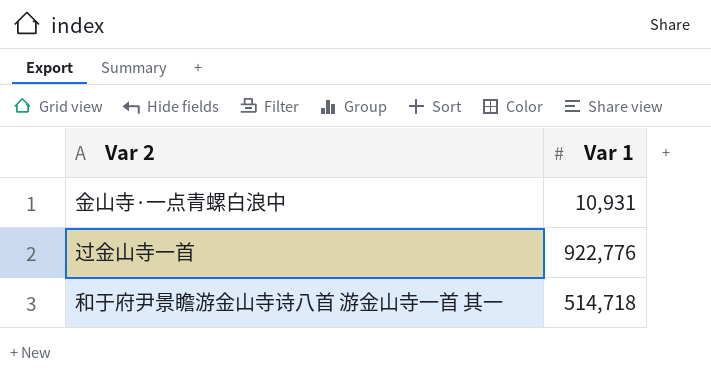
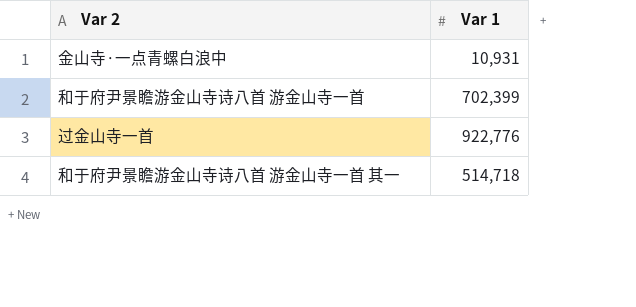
row 和于府尹景瞻游金山寺诗八首 游金山寺一首: none -> 702,399

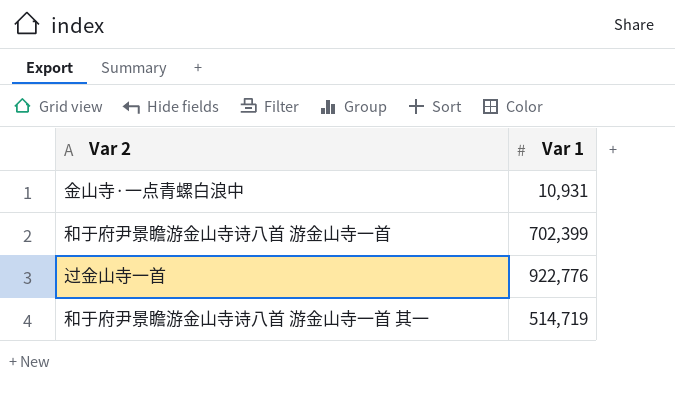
和于府尹景瞻游金山寺诗八首 游金山寺一首 其一 | Var 1: 514,718 -> 514,719

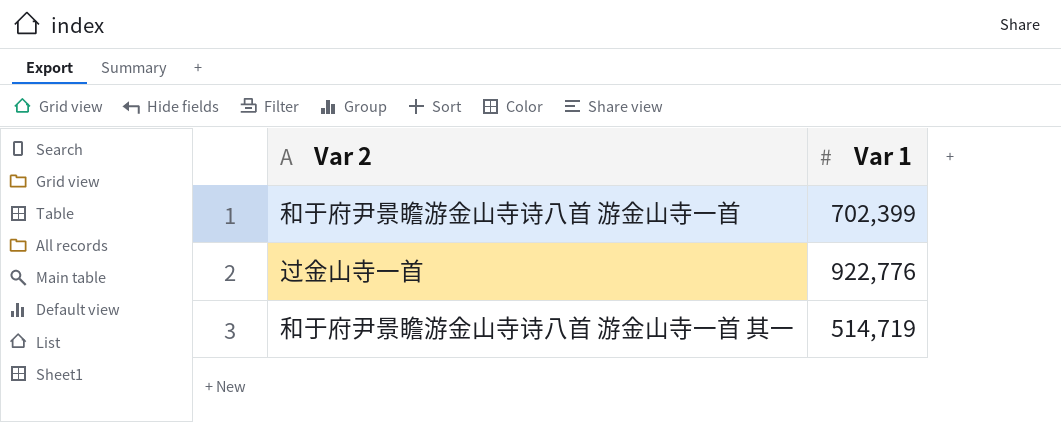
row 金山寺·一点青螺白浪中: 10,931 -> none

